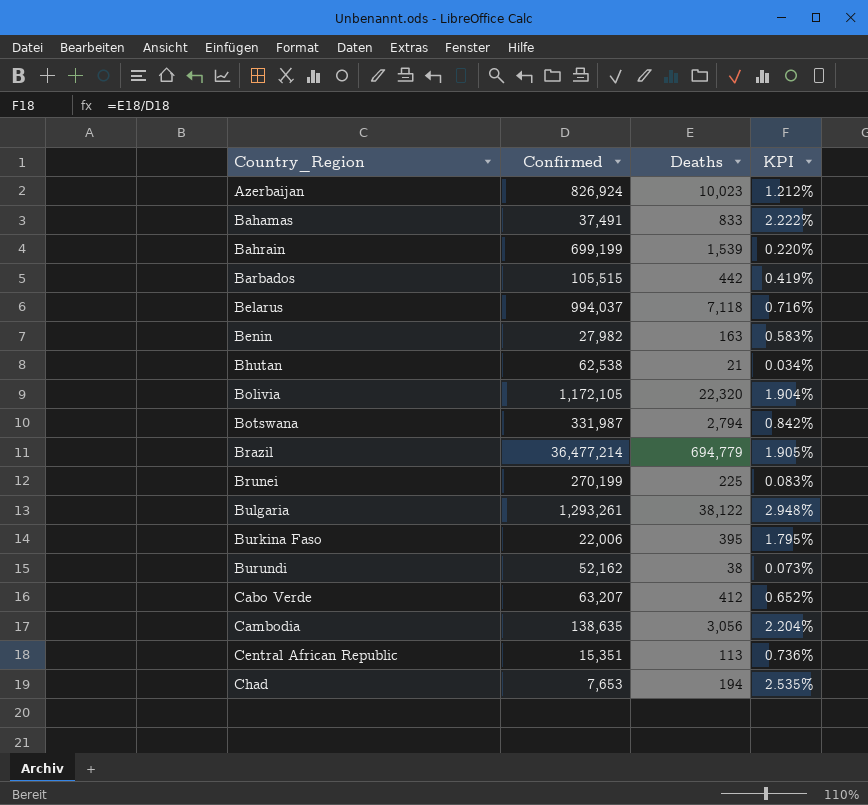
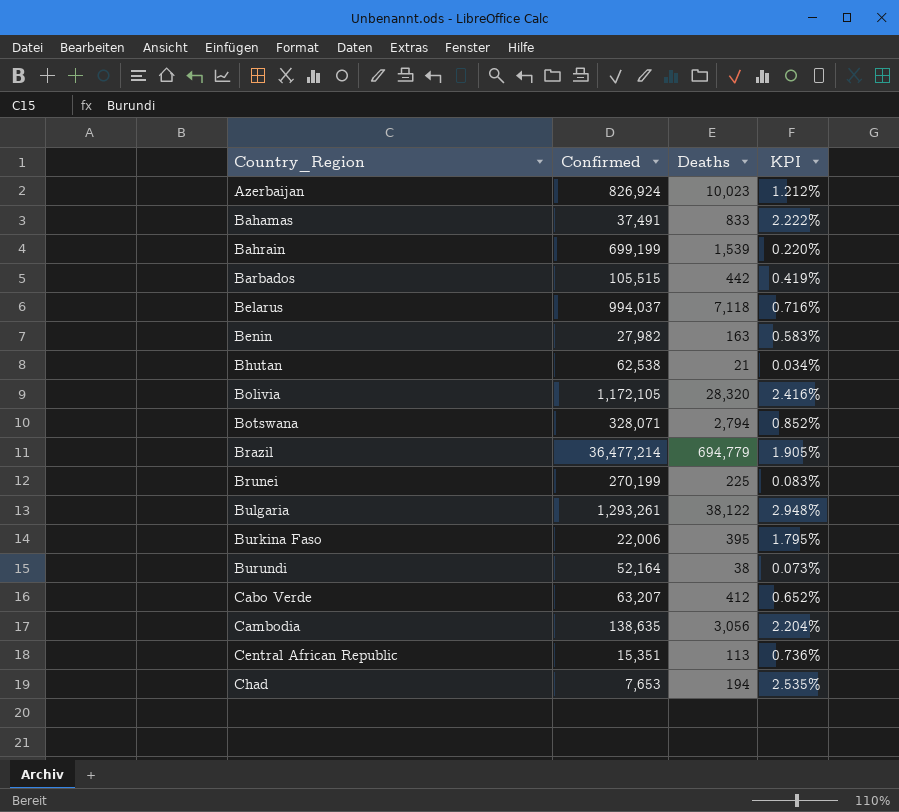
Bolivia | Deaths: 22,320 -> 28,320
Bolivia | KPI: 1.904% -> 2.416%
Botswana | Confirmed: 331,987 -> 328,071
Botswana | KPI: 0.842% -> 0.852%
Burundi | Confirmed: 52,162 -> 52,164

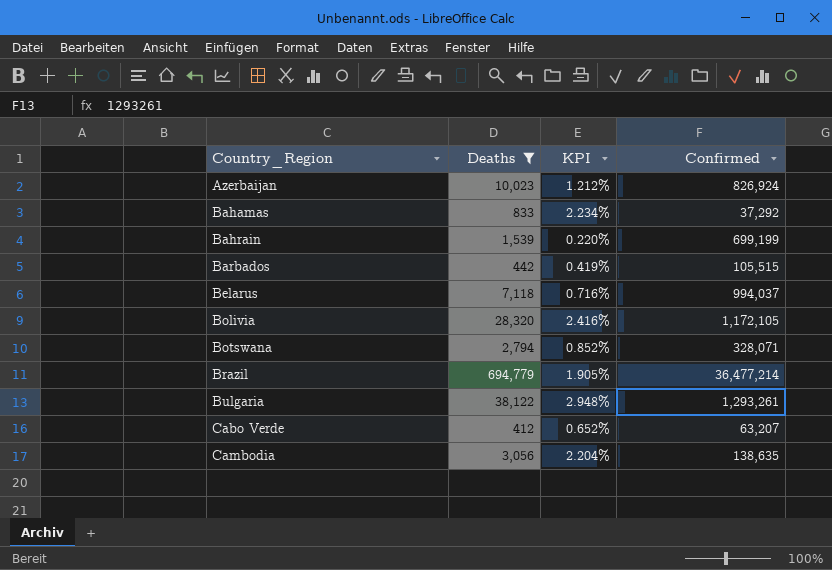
filter: none -> Deaths >= 412
column Confirmed | position: 2 -> 4
Bahamas | KPI: 2.222% -> 2.234%
Bahamas | Confirmed: 37,491 -> 37,292

